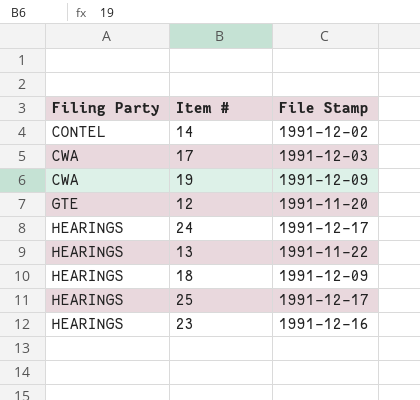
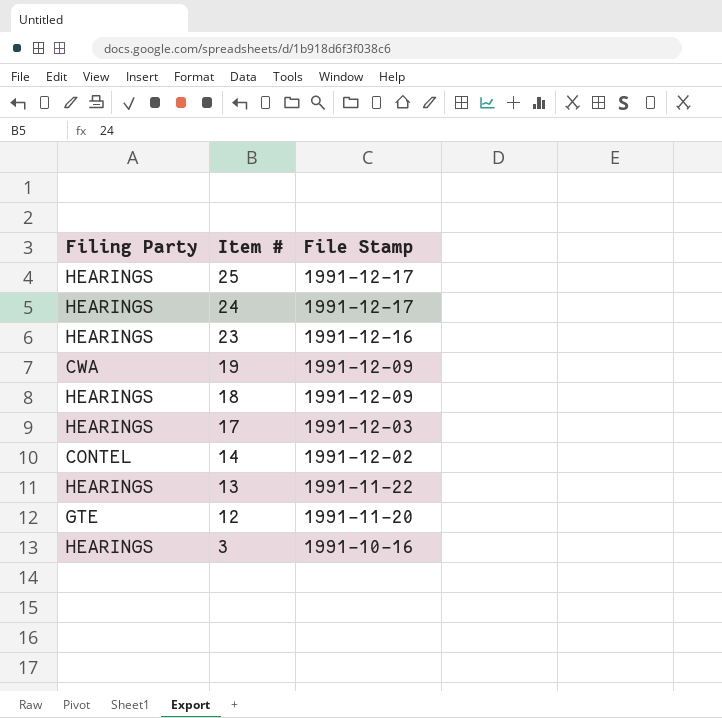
row order: Filing Party ascending -> Item # descending
17 | Filing Party: CWA -> HEARINGS
row 3: none -> HEARINGS | 1991-10-16

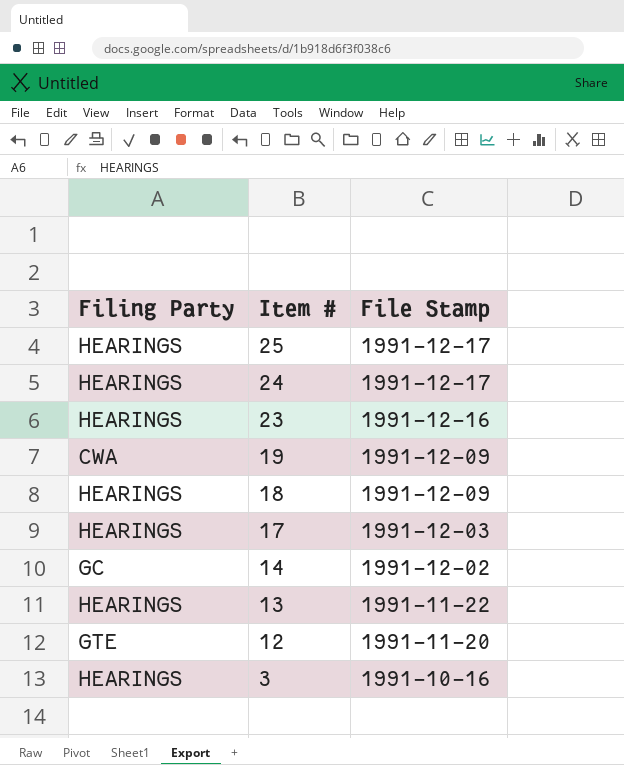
14 | Filing Party: CONTEL -> GC

